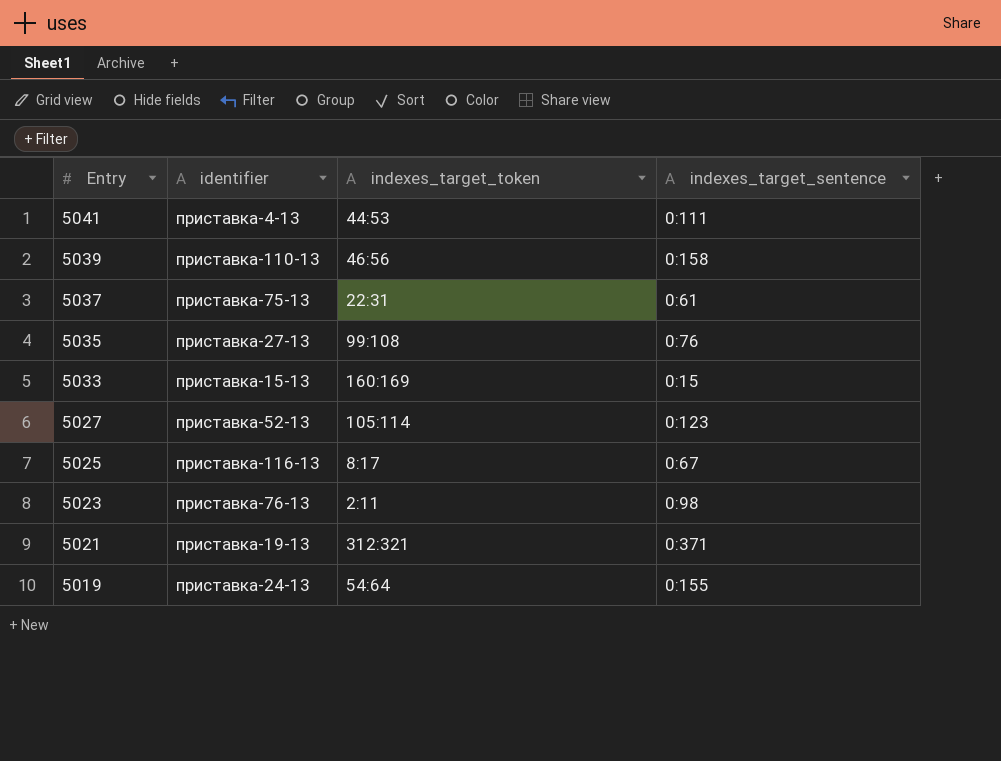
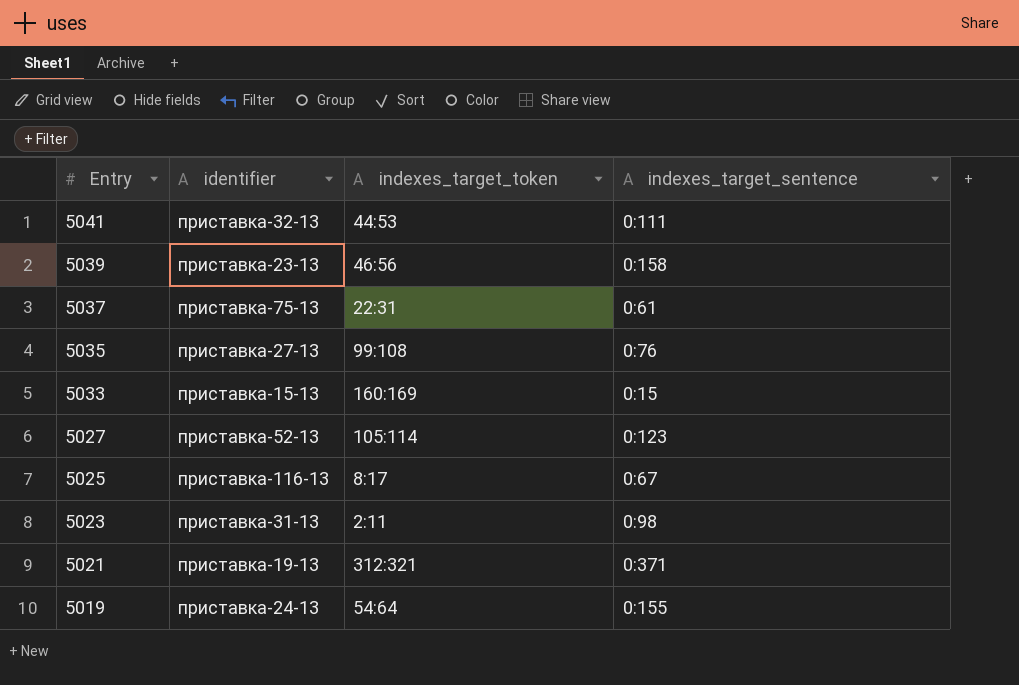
5041 | identifier: приставка-4-13 -> приставка-32-13
5039 | identifier: приставка-110-13 -> приставка-23-13
5023 | identifier: приставка-76-13 -> приставка-31-13

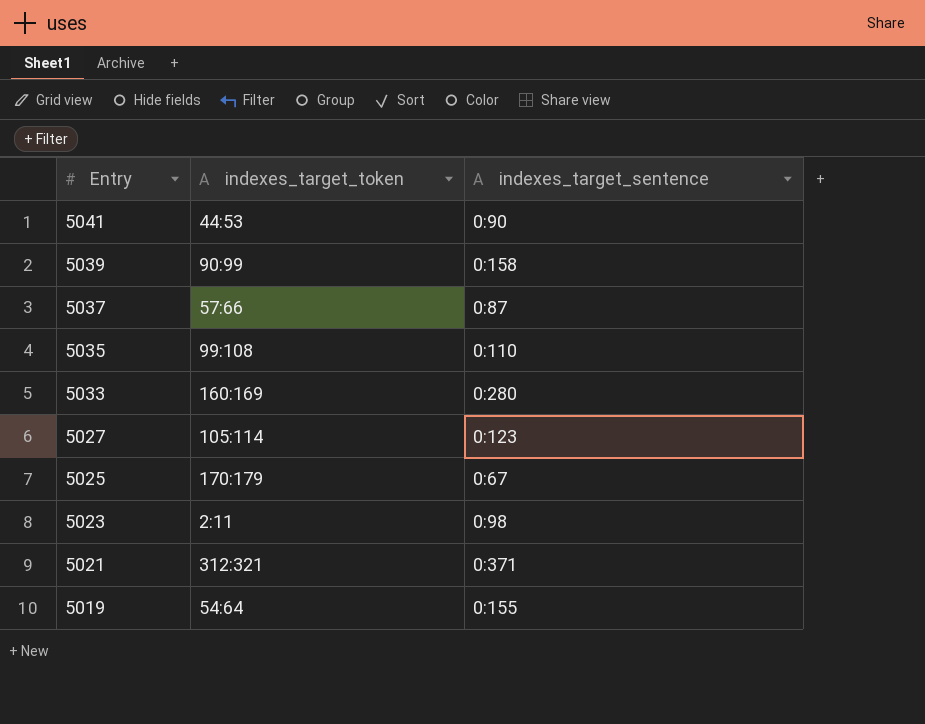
column identifier | position: 2 -> none
5041 | indexes_target_sentence: 0:111 -> 0:90
5039 | indexes_target_token: 46:56 -> 90:99
5037 | indexes_target_token: 22:31 -> 57:66
5037 | indexes_target_sentence: 0:61 -> 0:87
5035 | indexes_target_sentence: 0:76 -> 0:110
5033 | indexes_target_sentence: 0:15 -> 0:280
5025 | indexes_target_token: 8:17 -> 170:179

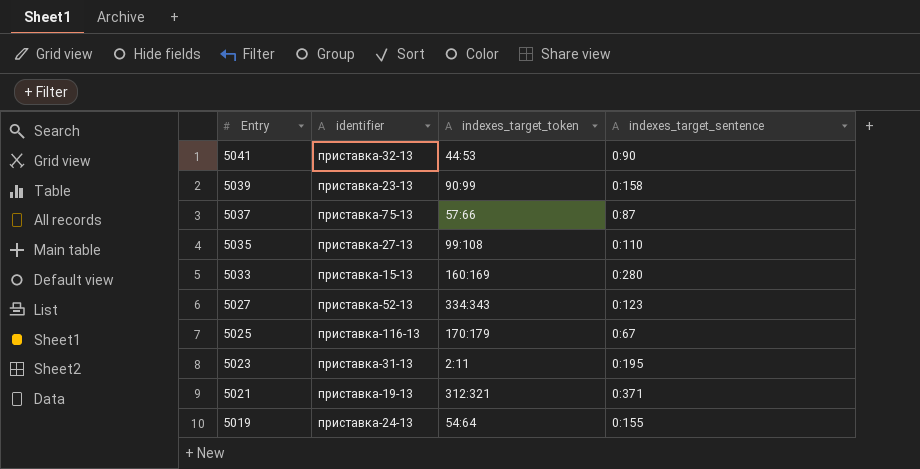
column identifier | position: none -> 2
5027 | indexes_target_token: 105:114 -> 334:343
5023 | indexes_target_sentence: 0:98 -> 0:195

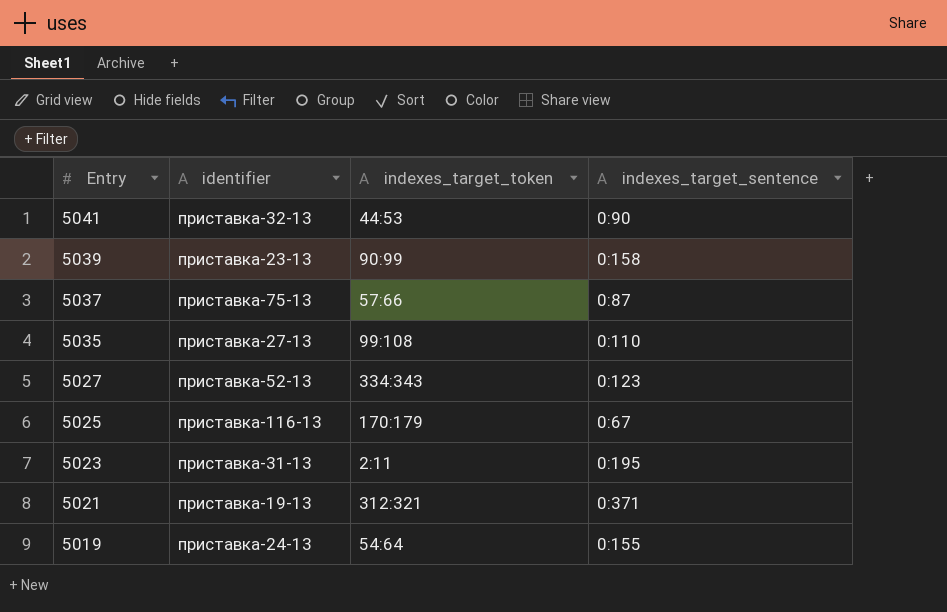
row 5033: приставка-15-13 | 160:169 | 0:280 -> none

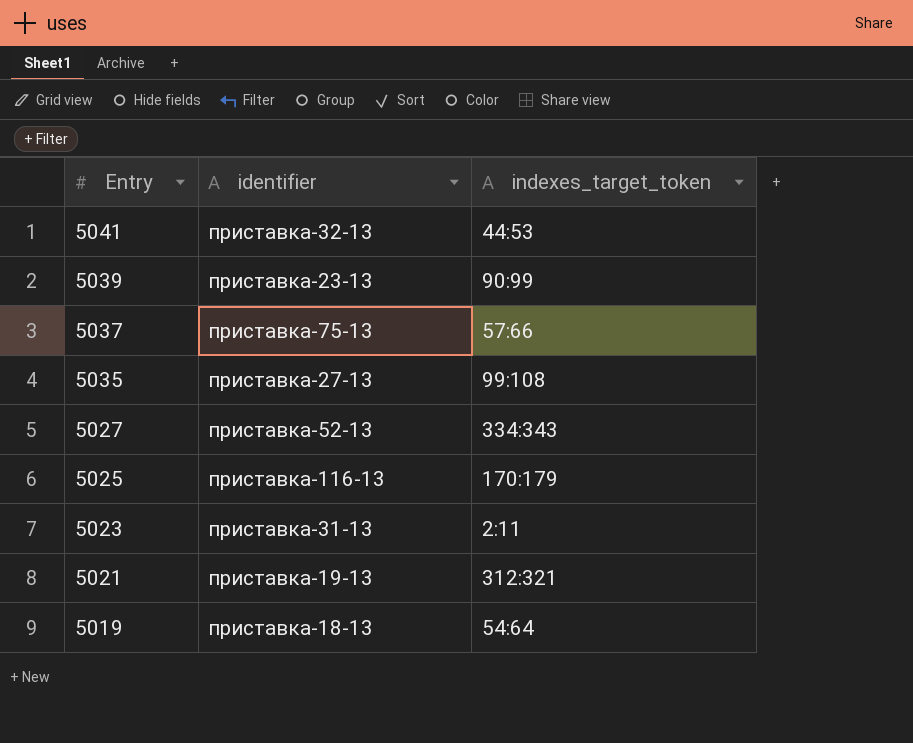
column indexes_target_sentence | position: 4 -> none
5019 | identifier: приставка-24-13 -> приставка-18-13

